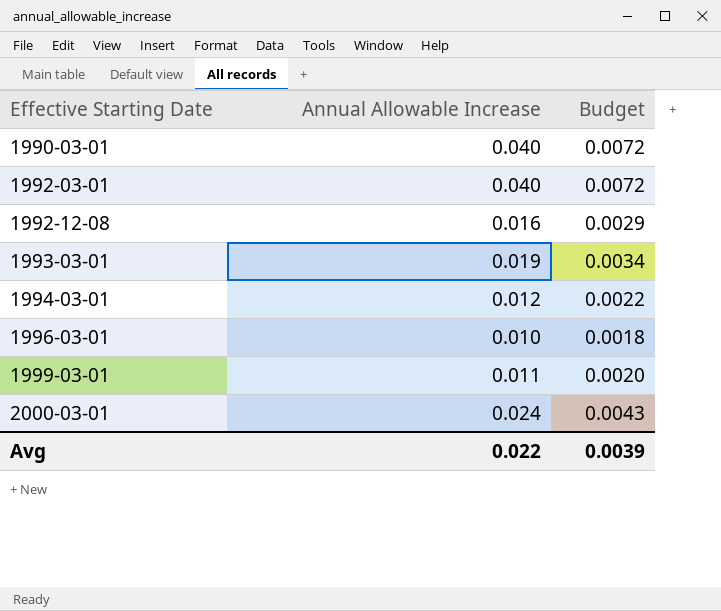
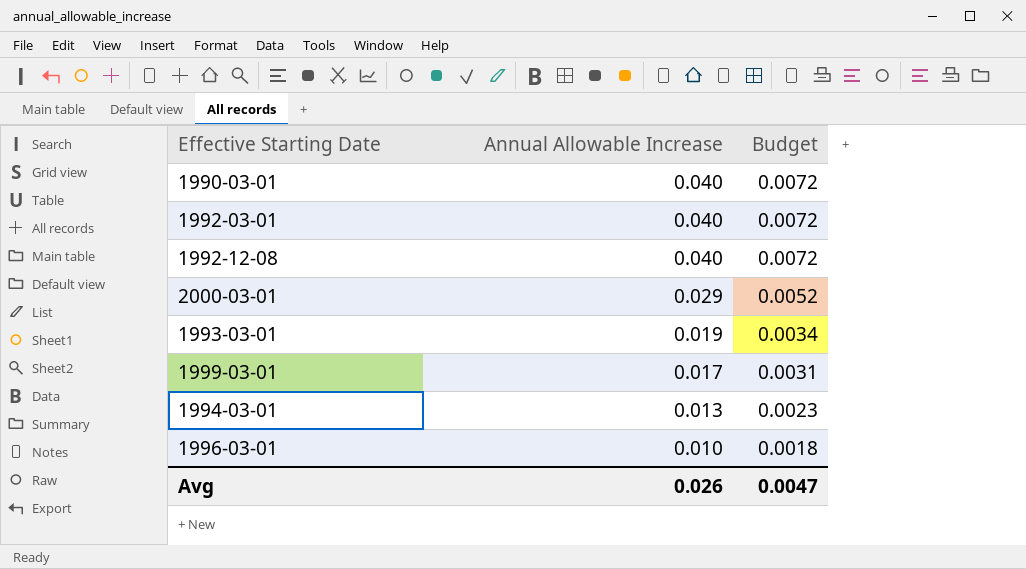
row order: Effective Starting Date ascending -> Annual Allowable Increase descending
1992-12-08 | Annual Allowable Increase: 0.016 -> 0.040
1992-12-08 | Budget: 0.0029 -> 0.0072
2000-03-01 | Annual Allowable Increase: 0.024 -> 0.029
2000-03-01 | Budget: 0.0043 -> 0.0052
1999-03-01 | Annual Allowable Increase: 0.011 -> 0.017
1999-03-01 | Budget: 0.0020 -> 0.0031
1994-03-01 | Annual Allowable Increase: 0.012 -> 0.013
1994-03-01 | Budget: 0.0022 -> 0.0023
Avg | Annual Allowable Increase: 0.022 -> 0.026
Avg | Budget: 0.0039 -> 0.0047

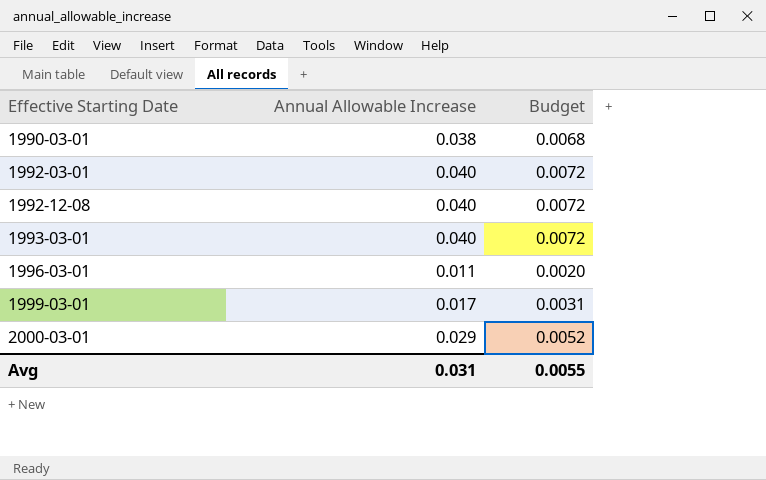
row order: Annual Allowable Increase descending -> Effective Starting Date ascending
row 1994-03-01: 0.013 | 0.0023 -> none
1990-03-01 | Annual Allowable Increase: 0.040 -> 0.038
1990-03-01 | Budget: 0.0072 -> 0.0068
1993-03-01 | Annual Allowable Increase: 0.019 -> 0.040
1993-03-01 | Budget: 0.0034 -> 0.0072
1996-03-01 | Annual Allowable Increase: 0.010 -> 0.011
1996-03-01 | Budget: 0.0018 -> 0.0020
Avg | Annual Allowable Increase: 0.026 -> 0.031
Avg | Budget: 0.0047 -> 0.0055

